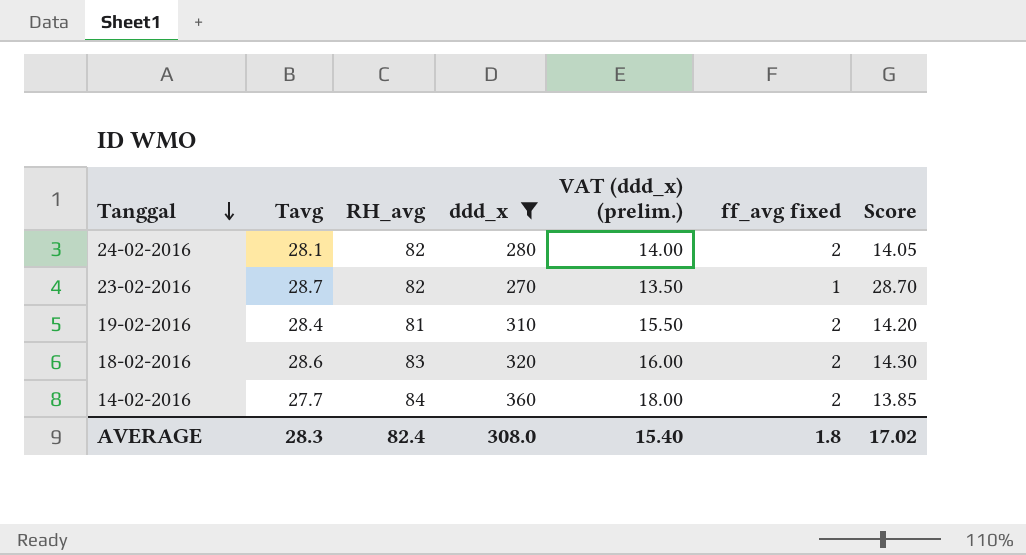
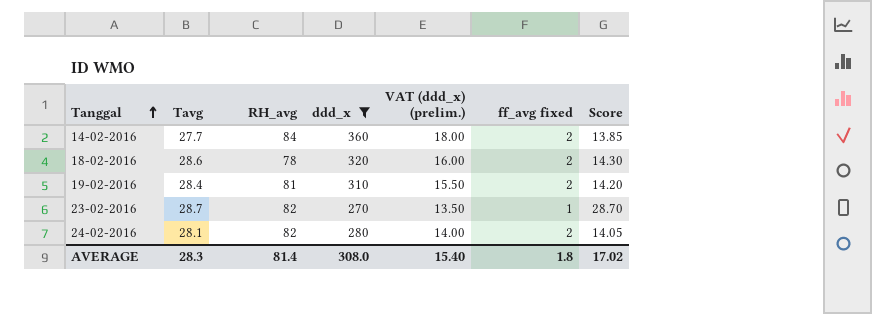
row order: Tanggal descending -> Tanggal ascending
18-02-2016 | RH_avg: 83 -> 78
AVERAGE | RH_avg: 82.4 -> 81.4

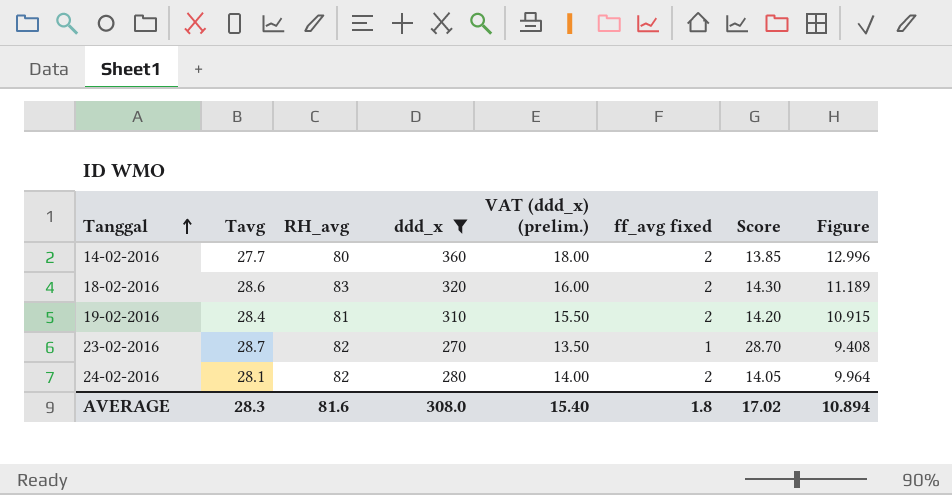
column Figure | formula: none -> [ddd_x] / [Tavg]
14-02-2016 | RH_avg: 84 -> 80
18-02-2016 | RH_avg: 78 -> 83
AVERAGE | RH_avg: 81.4 -> 81.6

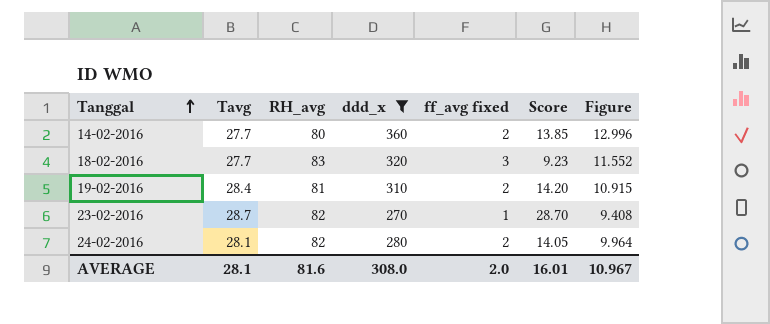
column VAT (ddd_x) (prelim.) | formula: [ddd_x] * 0.05 -> none
18-02-2016 | Tavg: 28.6 -> 27.7
18-02-2016 | ff_avg fixed: 2 -> 3
18-02-2016 | Score: 14.30 -> 9.23
18-02-2016 | Figure: 11.189 -> 11.552
AVERAGE | Tavg: 28.3 -> 28.1
AVERAGE | ff_avg fixed: 1.8 -> 2.0
AVERAGE | Score: 17.02 -> 16.01
AVERAGE | Figure: 10.894 -> 10.967

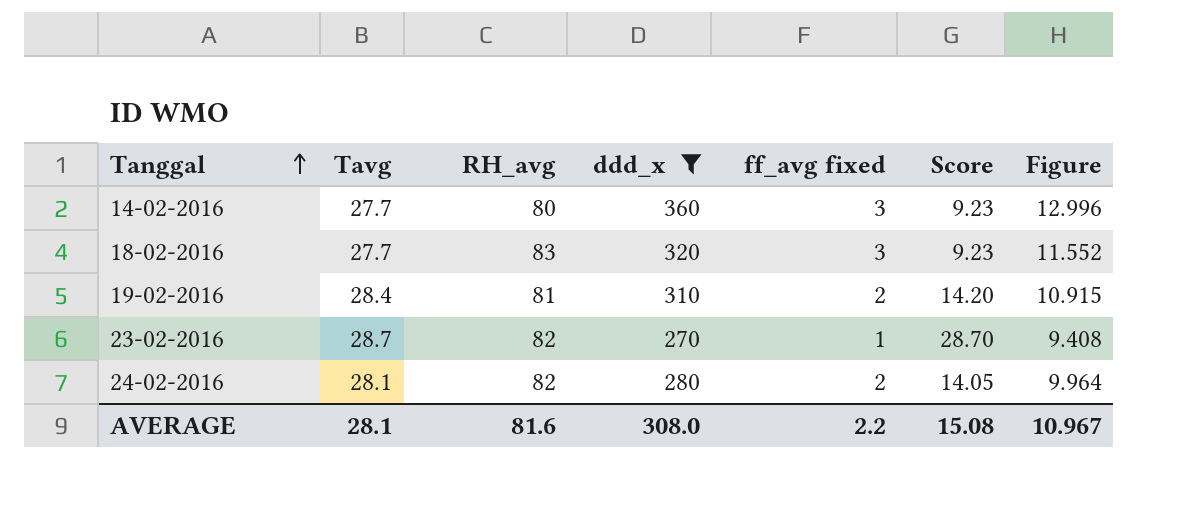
14-02-2016 | ff_avg fixed: 2 -> 3
14-02-2016 | Score: 13.85 -> 9.23
AVERAGE | ff_avg fixed: 2.0 -> 2.2
AVERAGE | Score: 16.01 -> 15.08

